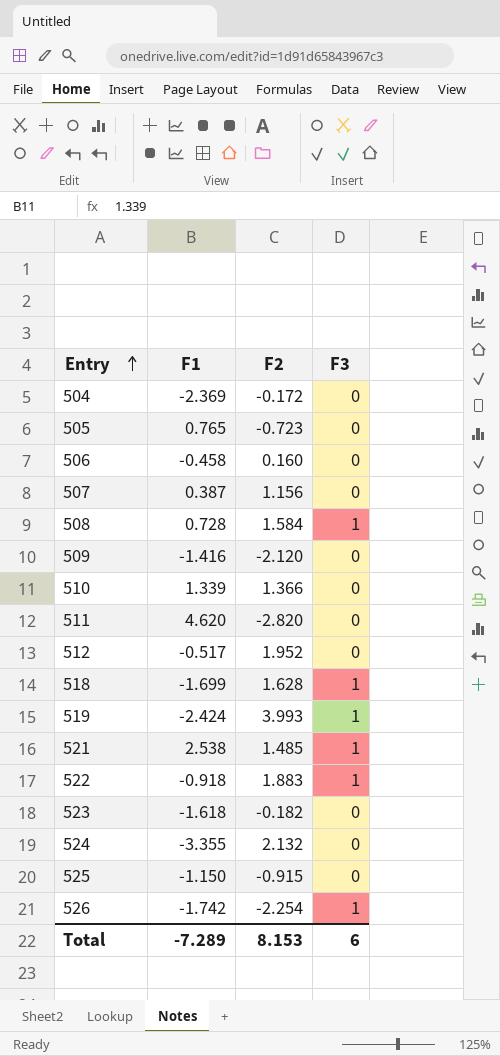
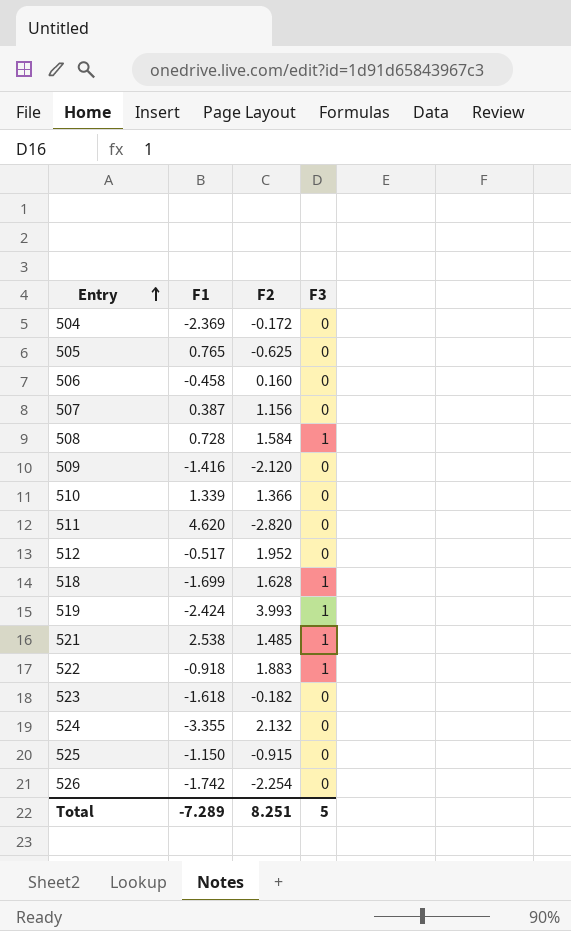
505 | F2: -0.723 -> -0.625
526 | F3: 1 -> 0
Total | F2: 8.153 -> 8.251
Total | F3: 6 -> 5

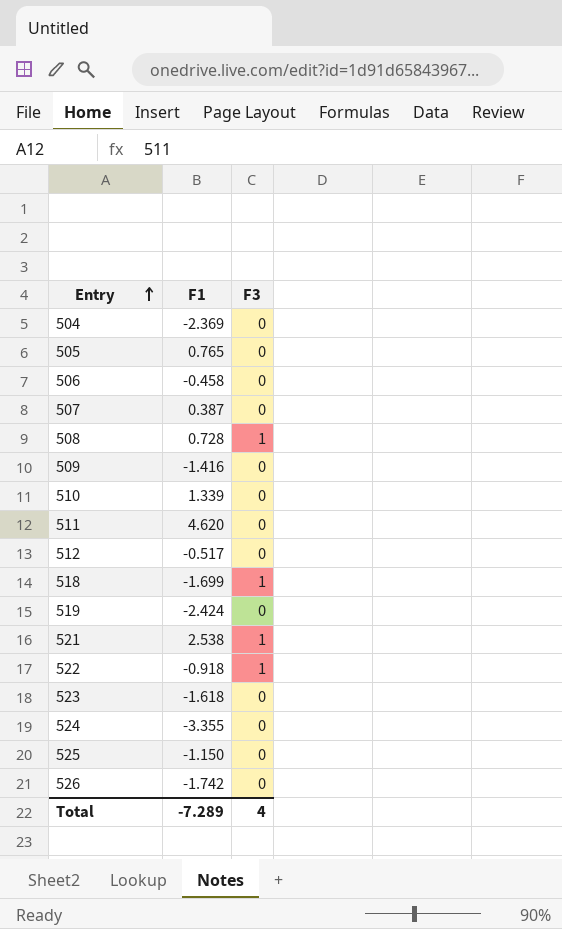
column F2 | position: 3 -> none
519 | F3: 1 -> 0
Total | F3: 5 -> 4

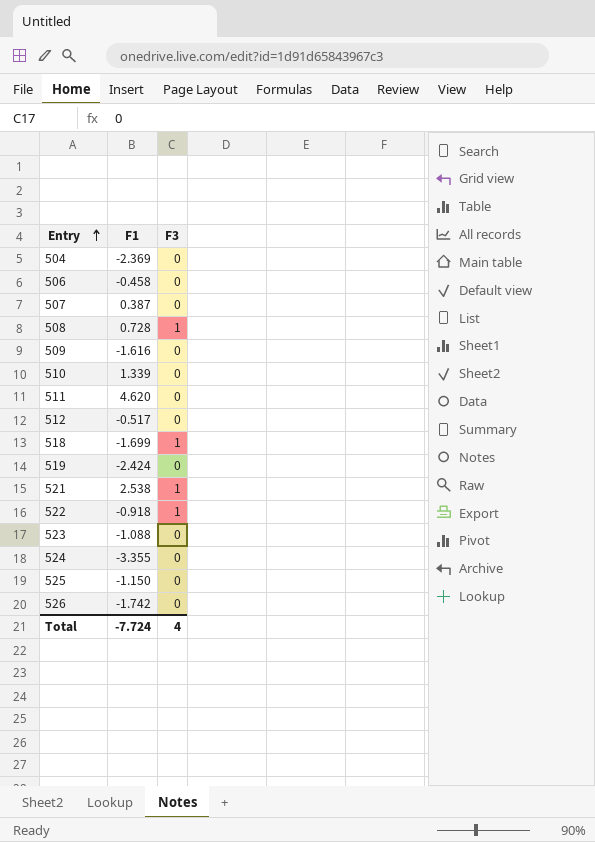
row 505: 0.765 | 0 -> none
509 | F1: -1.416 -> -1.616
523 | F1: -1.618 -> -1.088
Total | F1: -7.289 -> -7.724

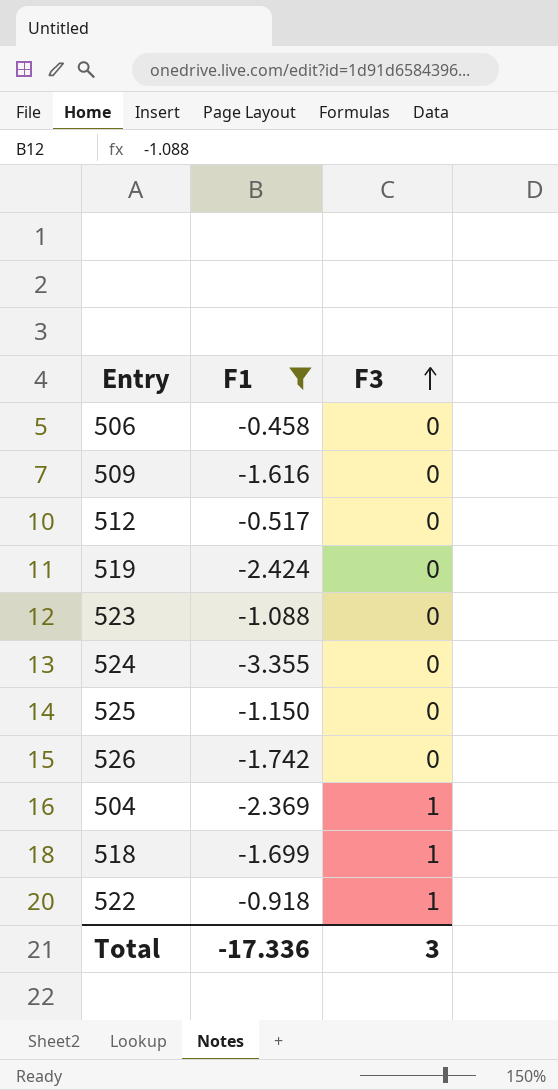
filter: none -> F1 <= -0.458
row order: Entry ascending -> F3 ascending
504 | F3: 0 -> 1
Total | F1: -7.724 -> -17.336
Total | F3: 4 -> 3

